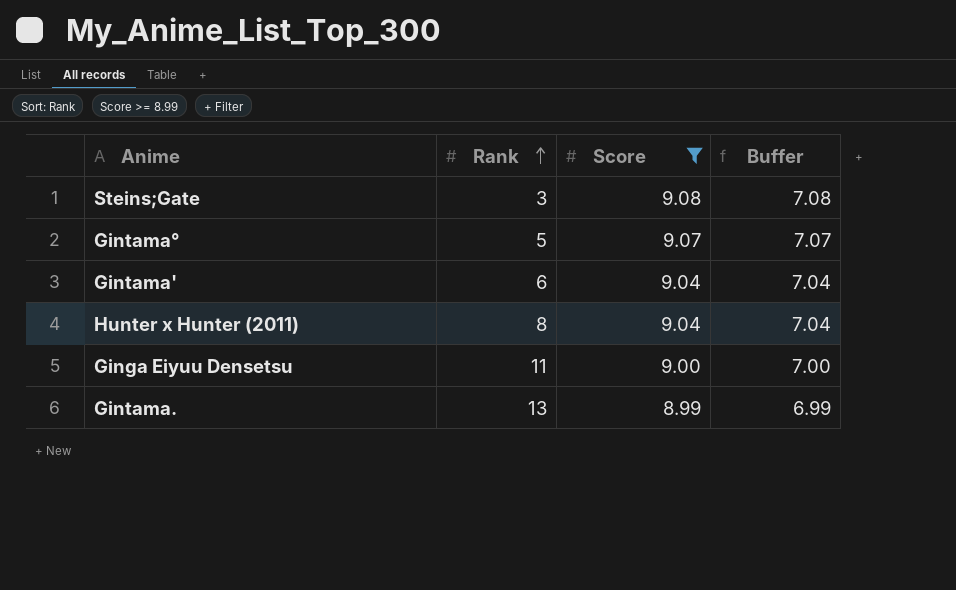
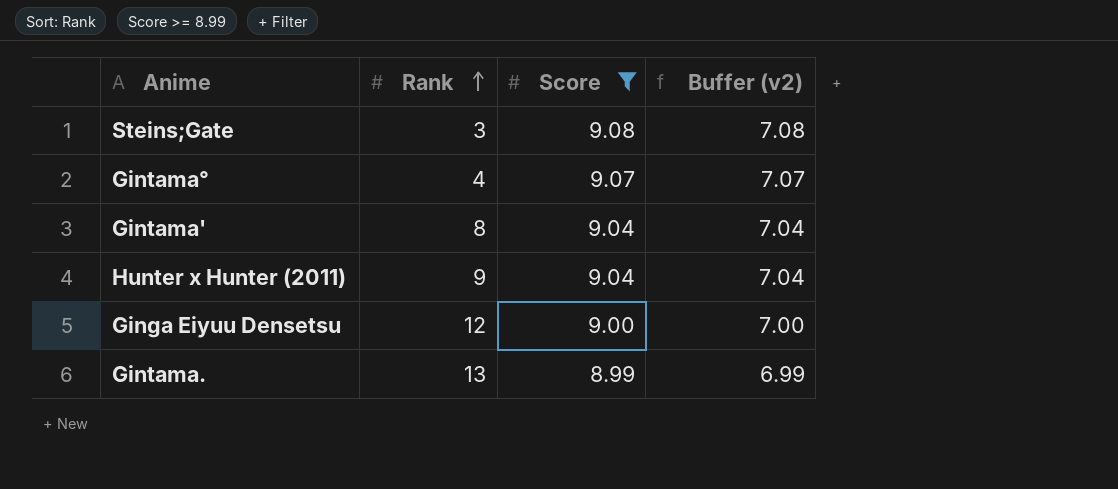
column name: Buffer -> Buffer (v2)
Gintama° | Rank: 5 -> 4
Gintama' | Rank: 6 -> 8
Hunter x Hunter (2011) | Rank: 8 -> 9
Ginga Eiyuu Densetsu | Rank: 11 -> 12

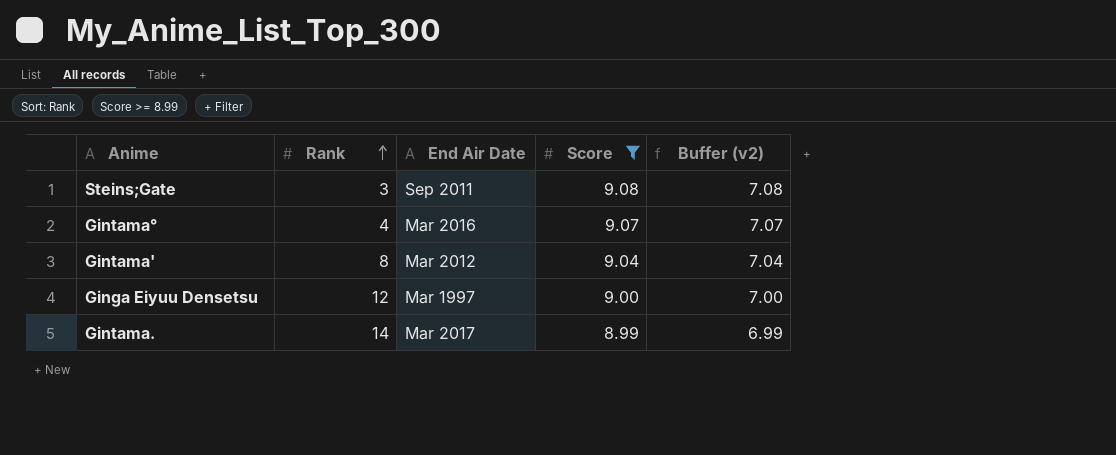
column End Air Date | position: none -> 3
row Hunter x Hunter (2011): 9 | 9.04 | 7.04 -> none
Gintama. | Rank: 13 -> 14

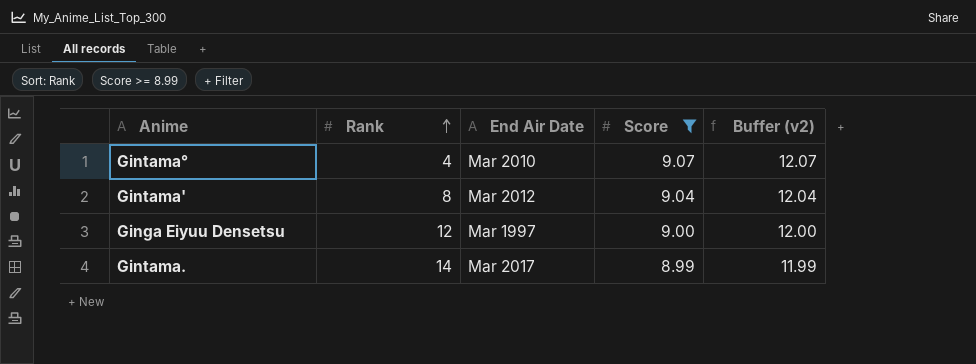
column Buffer (v2) | formula: [Score] - 2 -> [Score] + 3
row Steins;Gate: 3 | Sep 2011 | 9.08 | 7.08 -> none
Gintama° | End Air Date: Mar 2016 -> Mar 2010

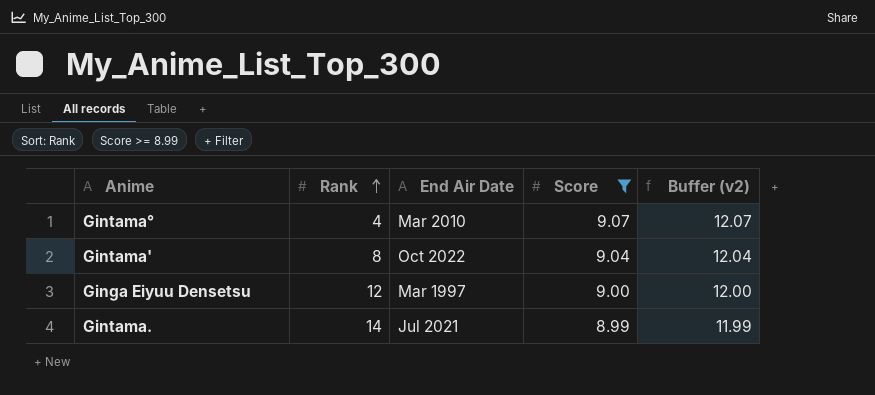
Gintama' | End Air Date: Mar 2012 -> Oct 2022
Gintama. | End Air Date: Mar 2017 -> Jul 2021

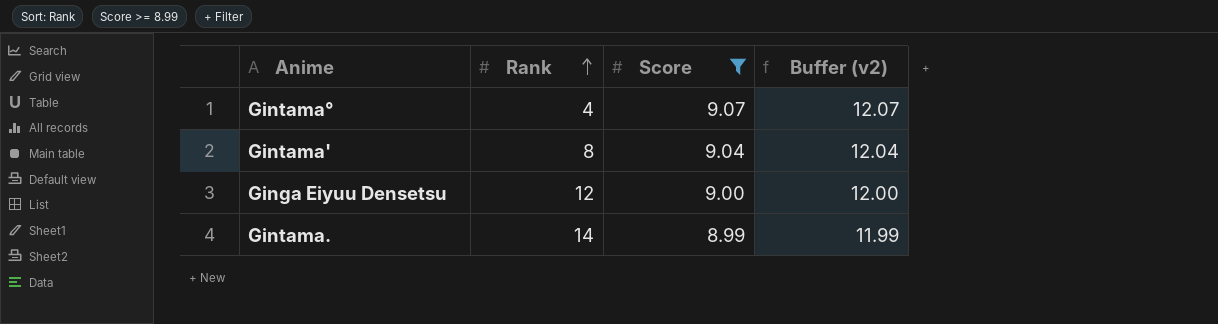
column End Air Date | position: 3 -> none

